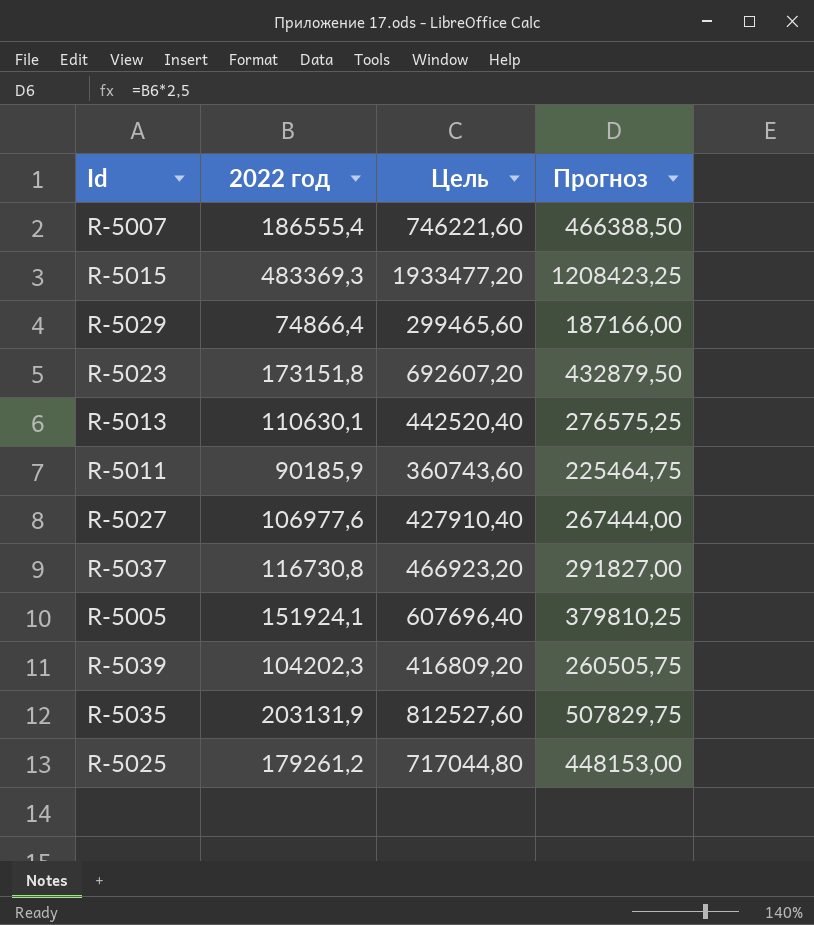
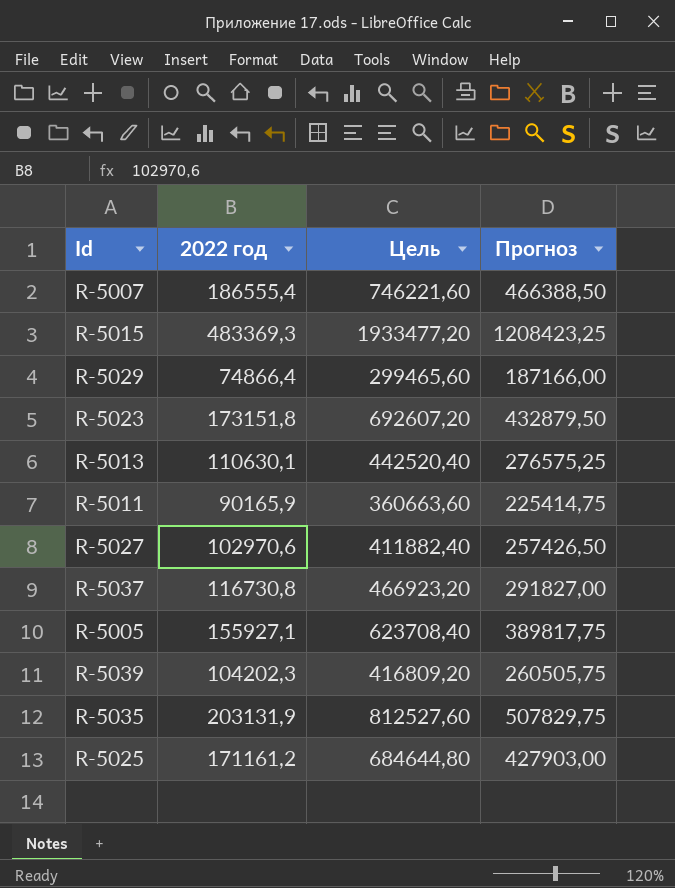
R-5011 | 2022 год: 90185,9 -> 90165,9
R-5011 | Цель: 360743,60 -> 360663,60
R-5011 | Прогноз: 225464,75 -> 225414,75
R-5027 | 2022 год: 106977,6 -> 102970,6
R-5027 | Цель: 427910,40 -> 411882,40
R-5027 | Прогноз: 267444,00 -> 257426,50
R-5005 | 2022 год: 151924,1 -> 155927,1
R-5005 | Цель: 607696,40 -> 623708,40
R-5005 | Прогноз: 379810,25 -> 389817,75
R-5025 | 2022 год: 179261,2 -> 171161,2
R-5025 | Цель: 717044,80 -> 684644,80
R-5025 | Прогноз: 448153,00 -> 427903,00

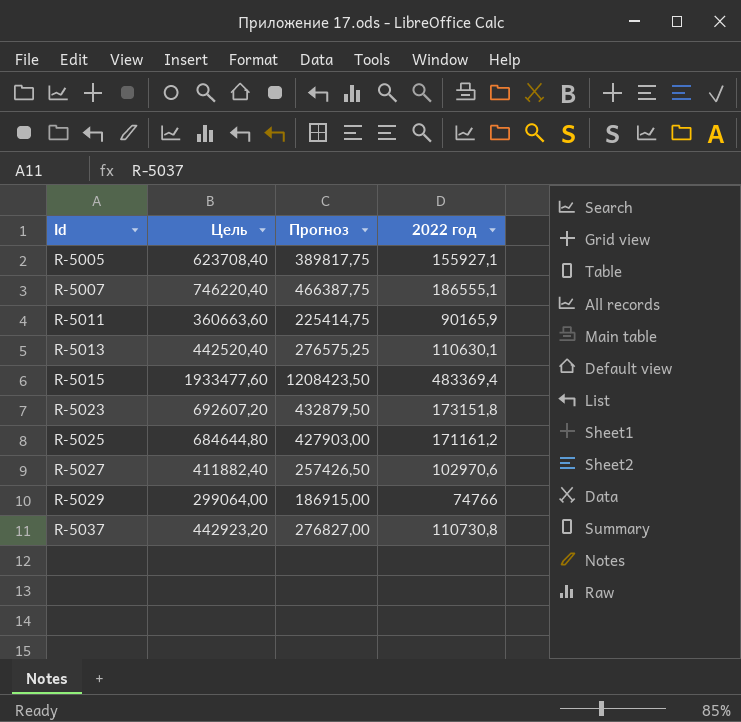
row order: none -> Id ascending
column 2022 год | position: 2 -> 4
row R-5039: 104202,3 | 416809,20 | 260505,75 -> none
row R-5035: 203131,9 | 812527,60 | 507829,75 -> none
R-5007 | Цель: 746221,60 -> 746220,40
R-5007 | Прогноз: 466388,50 -> 466387,75
R-5007 | 2022 год: 186555,4 -> 186555,1
R-5015 | Цель: 1933477,20 -> 1933477,60
R-5015 | Прогноз: 1208423,25 -> 1208423,50
R-5015 | 2022 год: 483369,3 -> 483369,4
R-5029 | Цель: 299465,60 -> 299064,00
R-5029 | Прогноз: 187166,00 -> 186915,00
R-5029 | 2022 год: 74866,4 -> 74766
R-5037 | Цель: 466923,20 -> 442923,20
R-5037 | Прогноз: 291827,00 -> 276827,00
R-5037 | 2022 год: 116730,8 -> 110730,8

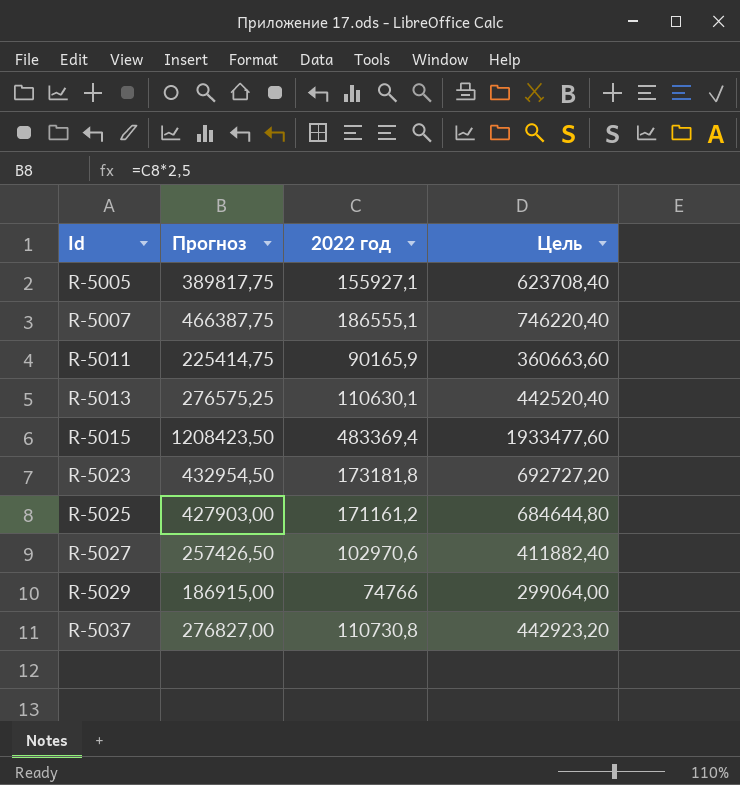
column Цель | position: 2 -> 4
R-5023 | Прогноз: 432879,50 -> 432954,50
R-5023 | 2022 год: 173151,8 -> 173181,8
R-5023 | Цель: 692607,20 -> 692727,20

